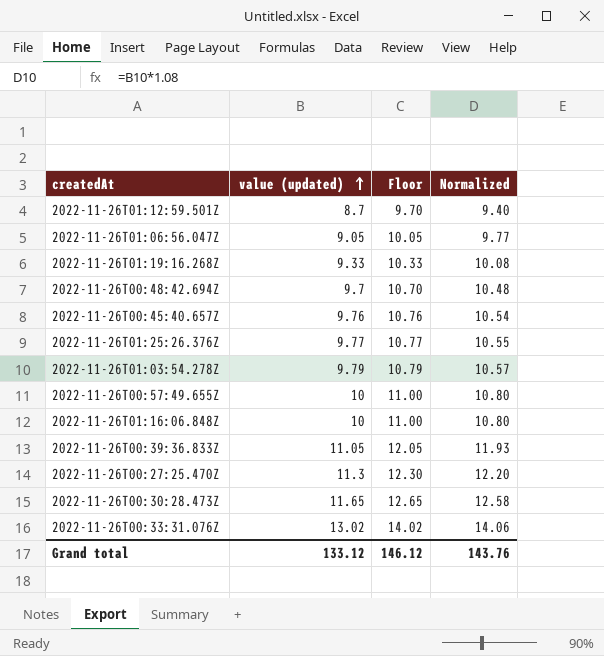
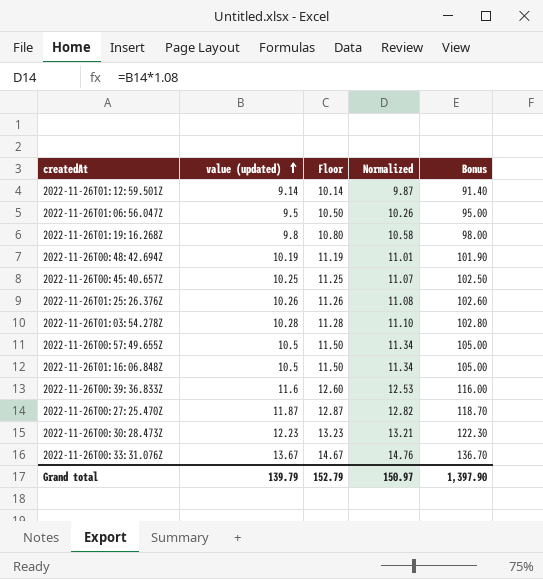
column Bonus | formula: none -> [value (updated)] * 10
2022-11-26T01:12:59.501Z | value (updated): 8.7 -> 9.14
2022-11-26T01:12:59.501Z | Floor: 9.70 -> 10.14
2022-11-26T01:12:59.501Z | Normalized: 9.40 -> 9.87
2022-11-26T01:06:56.047Z | value (updated): 9.05 -> 9.5
2022-11-26T01:06:56.047Z | Floor: 10.05 -> 10.50
2022-11-26T01:06:56.047Z | Normalized: 9.77 -> 10.26
2022-11-26T01:19:16.268Z | value (updated): 9.33 -> 9.8
2022-11-26T01:19:16.268Z | Floor: 10.33 -> 10.80
2022-11-26T01:19:16.268Z | Normalized: 10.08 -> 10.58
2022-11-26T00:48:42.694Z | value (updated): 9.7 -> 10.19
2022-11-26T00:48:42.694Z | Floor: 10.70 -> 11.19
2022-11-26T00:48:42.694Z | Normalized: 10.48 -> 11.01
2022-11-26T00:45:40.657Z | value (updated): 9.76 -> 10.25
2022-11-26T00:45:40.657Z | Floor: 10.76 -> 11.25
2022-11-26T00:45:40.657Z | Normalized: 10.54 -> 11.07
2022-11-26T01:25:26.376Z | value (updated): 9.77 -> 10.26
2022-11-26T01:25:26.376Z | Floor: 10.77 -> 11.26
2022-11-26T01:25:26.376Z | Normalized: 10.55 -> 11.08
2022-11-26T01:03:54.278Z | value (updated): 9.79 -> 10.28
2022-11-26T01:03:54.278Z | Floor: 10.79 -> 11.28
2022-11-26T01:03:54.278Z | Normalized: 10.57 -> 11.10
2022-11-26T00:57:49.655Z | value (updated): 10 -> 10.5
2022-11-26T00:57:49.655Z | Floor: 11.00 -> 11.50
2022-11-26T00:57:49.655Z | Normalized: 10.80 -> 11.34
2022-11-26T01:16:06.848Z | value (updated): 10 -> 10.5
2022-11-26T01:16:06.848Z | Floor: 11.00 -> 11.50
2022-11-26T01:16:06.848Z | Normalized: 10.80 -> 11.34
2022-11-26T00:39:36.833Z | value (updated): 11.05 -> 11.6
2022-11-26T00:39:36.833Z | Floor: 12.05 -> 12.60
2022-11-26T00:39:36.833Z | Normalized: 11.93 -> 12.53
2022-11-26T00:27:25.470Z | value (updated): 11.3 -> 11.87
2022-11-26T00:27:25.470Z | Floor: 12.30 -> 12.87
2022-11-26T00:27:25.470Z | Normalized: 12.20 -> 12.82
2022-11-26T00:30:28.473Z | value (updated): 11.65 -> 12.23
2022-11-26T00:30:28.473Z | Floor: 12.65 -> 13.23
2022-11-26T00:30:28.473Z | Normalized: 12.58 -> 13.21
2022-11-26T00:33:31.076Z | value (updated): 13.02 -> 13.67
2022-11-26T00:33:31.076Z | Floor: 14.02 -> 14.67
2022-11-26T00:33:31.076Z | Normalized: 14.06 -> 14.76
Grand total | value (updated): 133.12 -> 139.79
Grand total | Floor: 146.12 -> 152.79
Grand total | Normalized: 143.76 -> 150.97

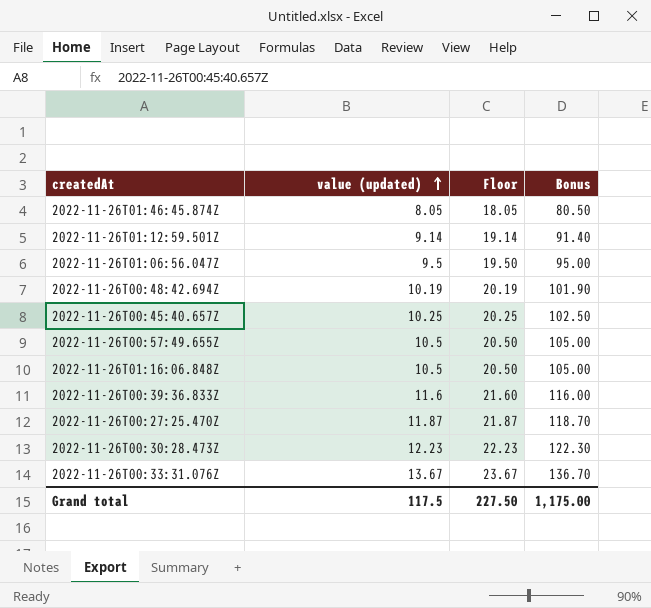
column Normalized | formula: [value (updated)] * 1.08 -> none
column Floor | formula: [value (updated)] + 1 -> [value (updated)] + 10
row 2022-11-26T01:19:16.268Z: 9.8 | 10.80 | 10.58 | 98.00 -> none
row 2022-11-26T01:25:26.376Z: 10.26 | 11.26 | 11.08 | 102.60 -> none
row 2022-11-26T01:03:54.278Z: 10.28 | 11.28 | 11.10 | 102.80 -> none
row 2022-11-26T01:46:45.874Z: none -> 8.05 | 18.05 | 80.50
Grand total | value (updated): 139.79 -> 117.5
Grand total | Floor: 152.79 -> 227.50
Grand total | Bonus: 1,397.90 -> 1,175.00

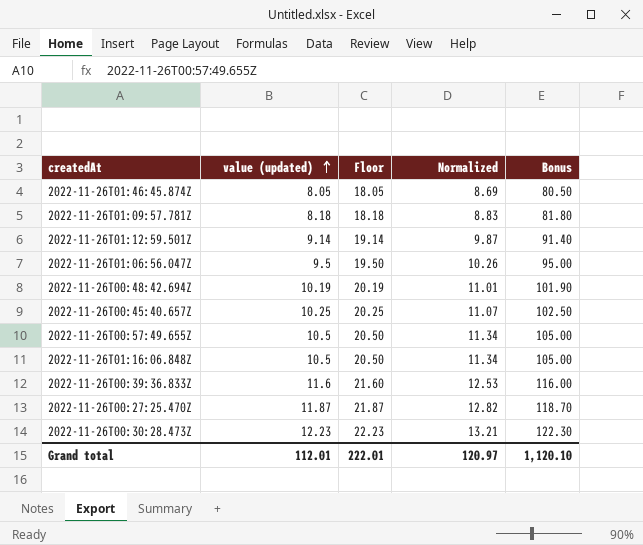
column Normalized | formula: none -> [value (updated)] * 1.08
row 2022-11-26T00:33:31.076Z: 13.67 | 23.67 | 136.70 -> none
row 2022-11-26T01:09:57.781Z: none -> 8.18 | 18.18 | 8.83 | 81.80
Grand total | value (updated): 117.5 -> 112.01
Grand total | Floor: 227.50 -> 222.01
Grand total | Bonus: 1,175.00 -> 1,120.10

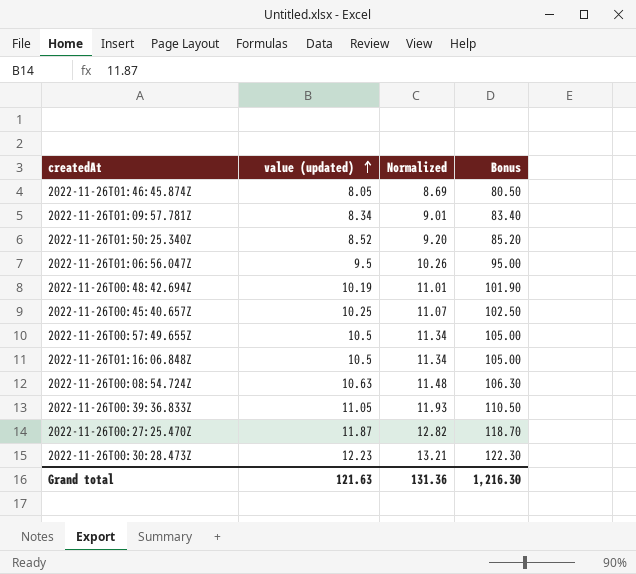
column Floor | formula: [value (updated)] + 10 -> none
row 2022-11-26T01:12:59.501Z: 9.14 | 19.14 | 9.87 | 91.40 -> none
2022-11-26T01:09:57.781Z | value (updated): 8.18 -> 8.34
2022-11-26T01:09:57.781Z | Normalized: 8.83 -> 9.01
2022-11-26T01:09:57.781Z | Bonus: 81.80 -> 83.40
row 2022-11-26T01:50:25.340Z: none -> 8.52 | 9.20 | 85.20
row 2022-11-26T00:08:54.724Z: none -> 10.63 | 11.48 | 106.30
2022-11-26T00:39:36.833Z | value (updated): 11.6 -> 11.05
2022-11-26T00:39:36.833Z | Normalized: 12.53 -> 11.93
2022-11-26T00:39:36.833Z | Bonus: 116.00 -> 110.50
Grand total | value (updated): 112.01 -> 121.63
Grand total | Normalized: 120.97 -> 131.36
Grand total | Bonus: 1,120.10 -> 1,216.30

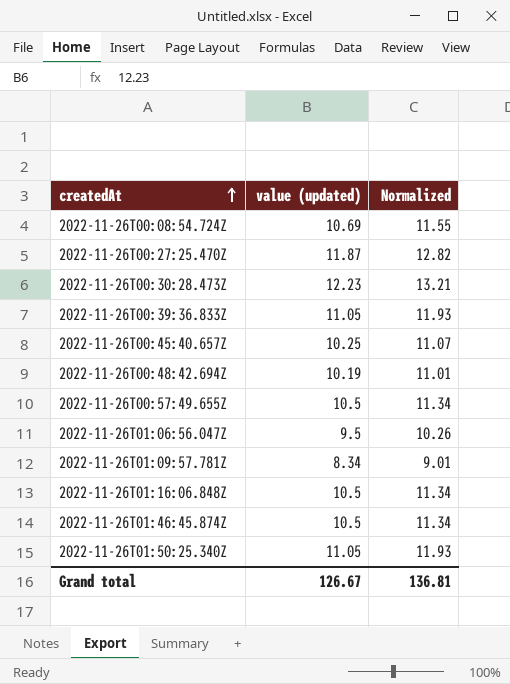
row order: value (updated) ascending -> createdAt ascending
column Bonus | formula: [value (updated)] * 10 -> none
2022-11-26T00:08:54.724Z | value (updated): 10.63 -> 10.69
2022-11-26T00:08:54.724Z | Normalized: 11.48 -> 11.55
2022-11-26T01:46:45.874Z | value (updated): 8.05 -> 10.5
2022-11-26T01:46:45.874Z | Normalized: 8.69 -> 11.34
2022-11-26T01:50:25.340Z | value (updated): 8.52 -> 11.05
2022-11-26T01:50:25.340Z | Normalized: 9.20 -> 11.93
Grand total | value (updated): 121.63 -> 126.67
Grand total | Normalized: 131.36 -> 136.81

